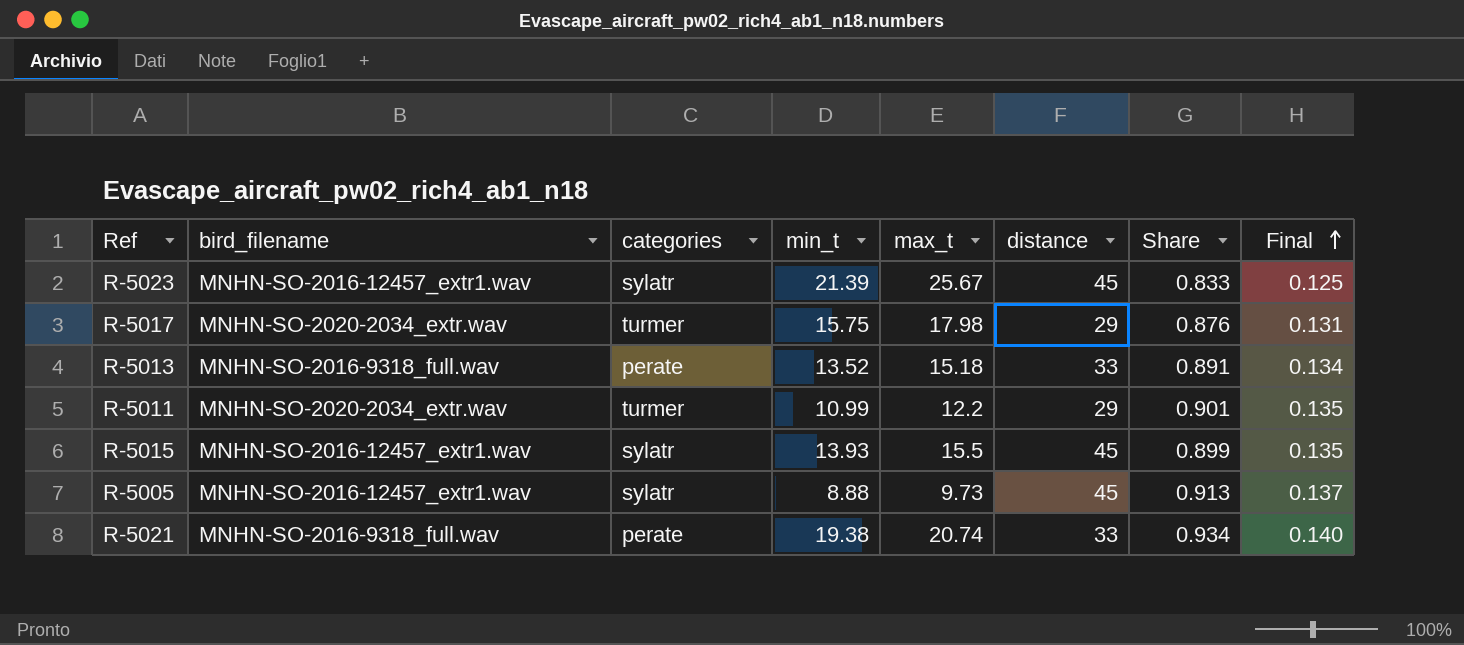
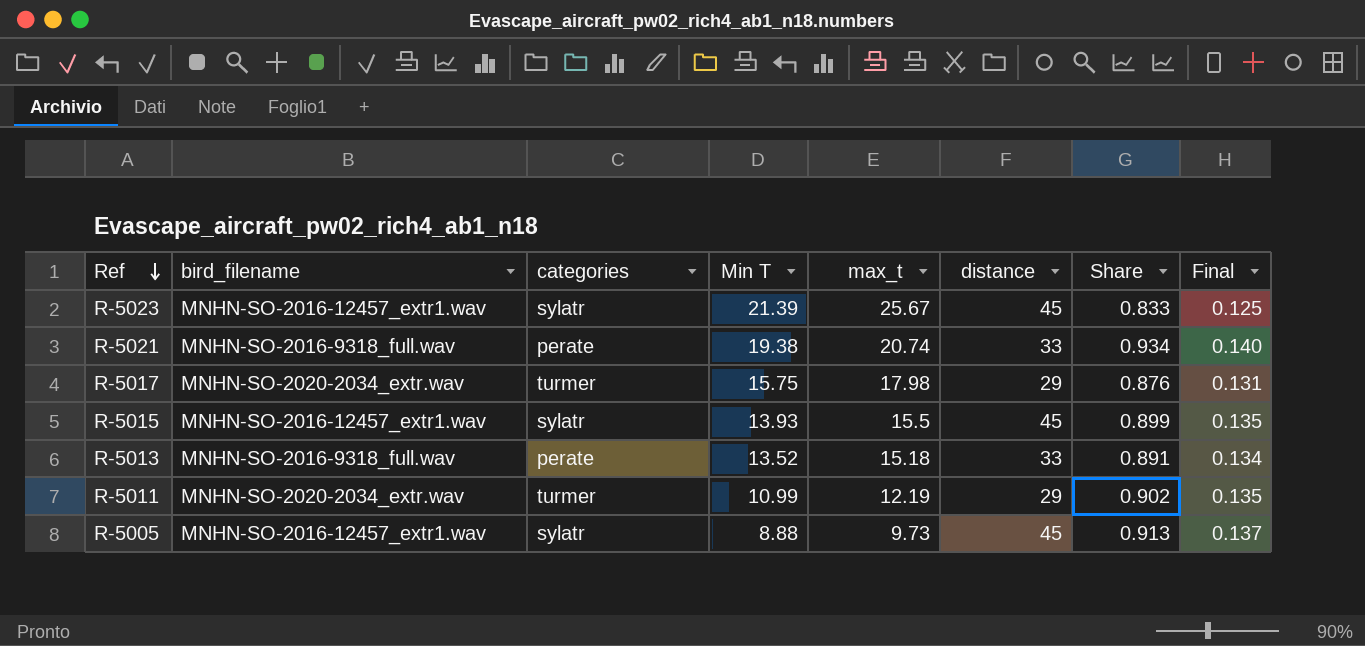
row order: Final ascending -> Ref descending
column name: min_t -> Min T
R-5011 | max_t: 12.2 -> 12.19
R-5011 | Share: 0.901 -> 0.902

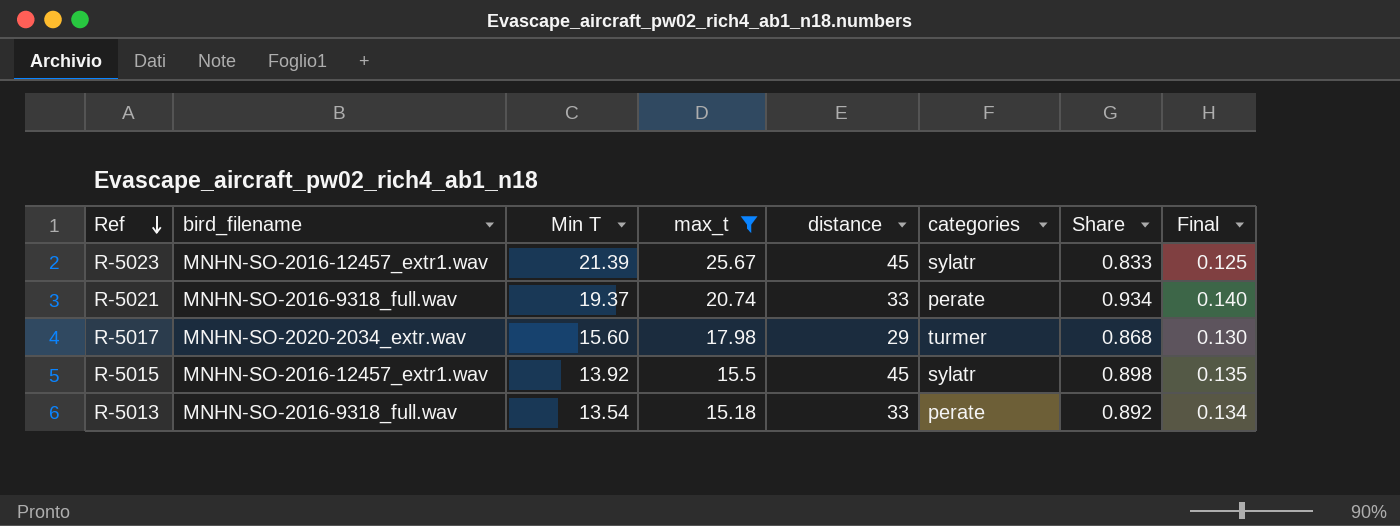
filter: none -> max_t >= 15.18
column categories | position: 3 -> 6
R-5021 | Min T: 19.38 -> 19.37
R-5017 | Min T: 15.75 -> 15.60
R-5017 | Share: 0.876 -> 0.868
R-5017 | Final: 0.131 -> 0.130
R-5015 | Min T: 13.93 -> 13.92
R-5015 | Share: 0.899 -> 0.898
R-5013 | Min T: 13.52 -> 13.54
R-5013 | Share: 0.891 -> 0.892

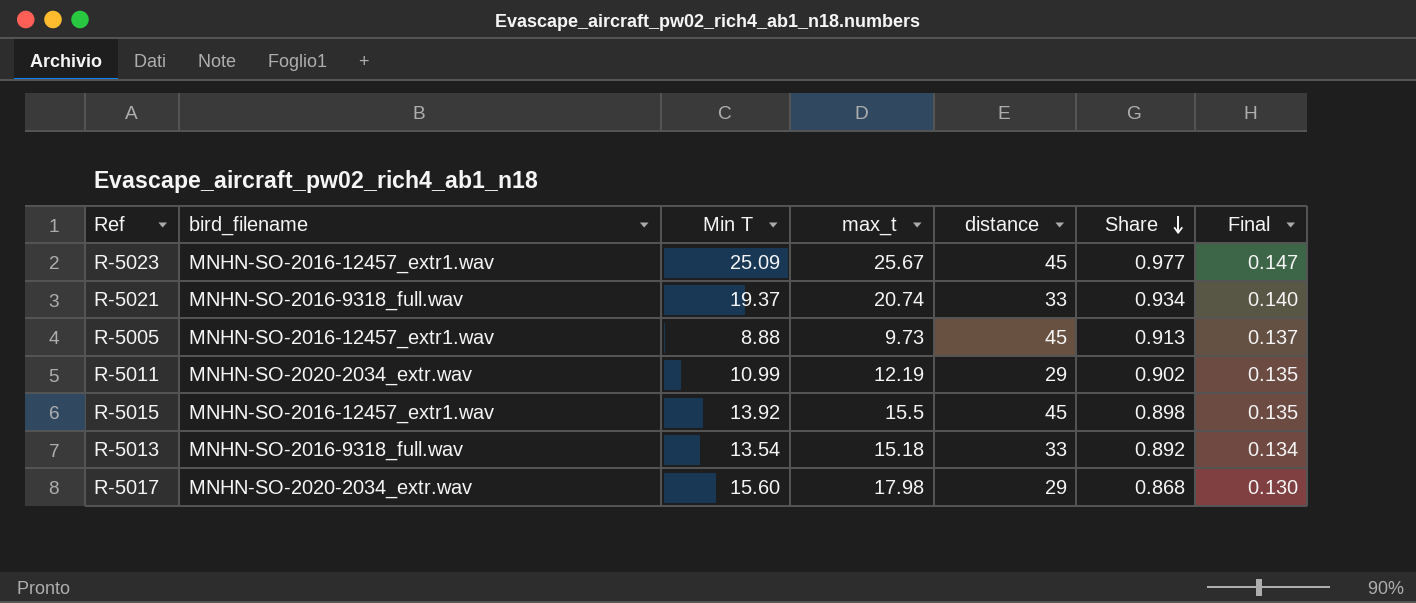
filter: max_t >= 15.18 -> none
row order: Ref descending -> Share descending
column categories | position: 6 -> none
R-5023 | Min T: 21.39 -> 25.09
R-5023 | Share: 0.833 -> 0.977
R-5023 | Final: 0.125 -> 0.147

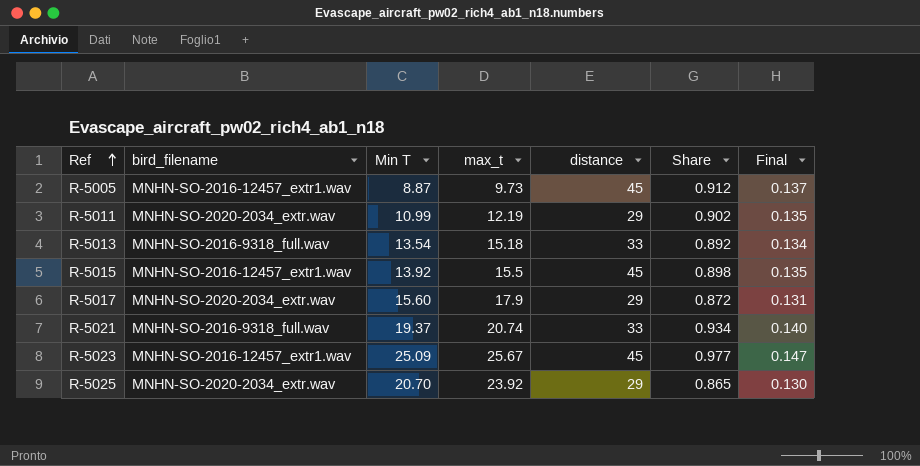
row order: Share descending -> Ref ascending
R-5005 | Min T: 8.88 -> 8.87
R-5005 | Share: 0.913 -> 0.912
R-5017 | max_t: 17.98 -> 17.9
R-5017 | Share: 0.868 -> 0.872
R-5017 | Final: 0.130 -> 0.131
row R-5025: none -> MNHN-SO-2020-2034_extr.wav | 20.70 | 23.92 | 29 | 0.865 | 0.130

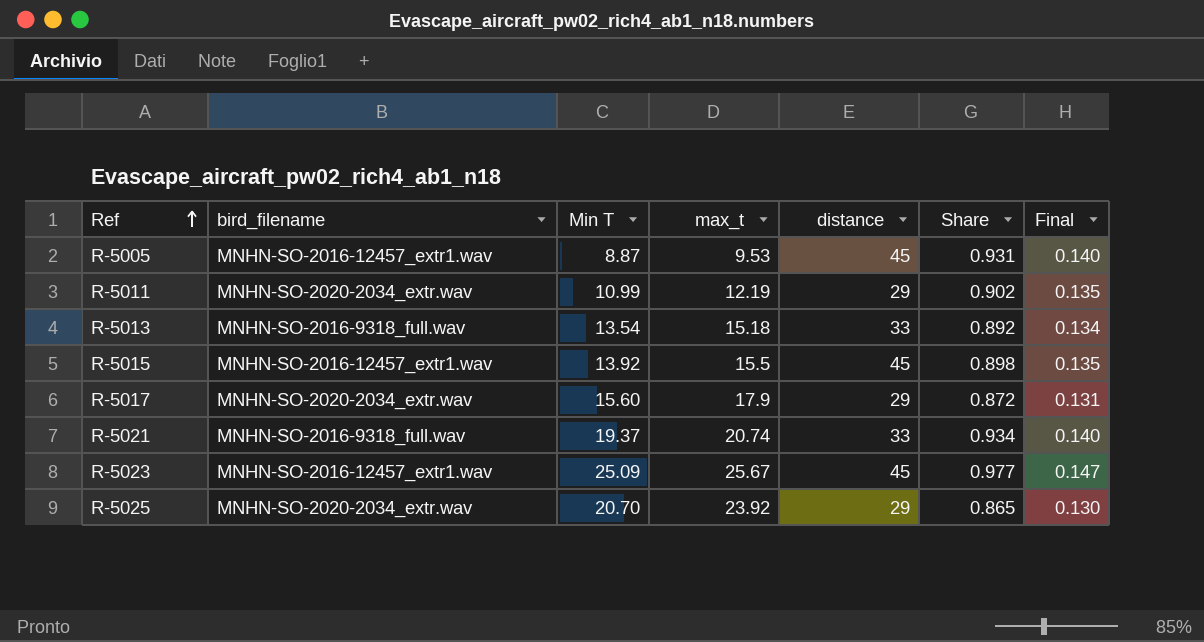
R-5005 | max_t: 9.73 -> 9.53
R-5005 | Share: 0.912 -> 0.931
R-5005 | Final: 0.137 -> 0.140

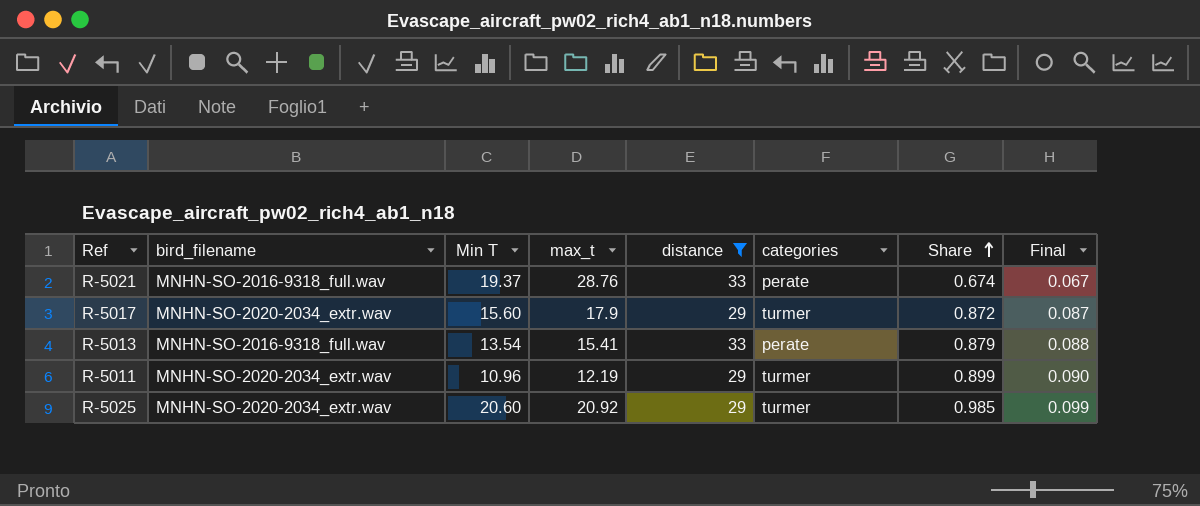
filter: none -> distance != 45
row order: Ref ascending -> Share ascending
column categories | position: none -> 6
column Final | formula: [Share] * 0.15 -> [Share] * 0.1
R-5021 | max_t: 20.74 -> 28.76
R-5021 | Share: 0.934 -> 0.674
R-5013 | max_t: 15.18 -> 15.41
R-5013 | Share: 0.892 -> 0.879
R-5011 | Min T: 10.99 -> 10.96
R-5011 | Share: 0.902 -> 0.899
R-5025 | Min T: 20.70 -> 20.60
R-5025 | max_t: 23.92 -> 20.92
R-5025 | Share: 0.865 -> 0.985

